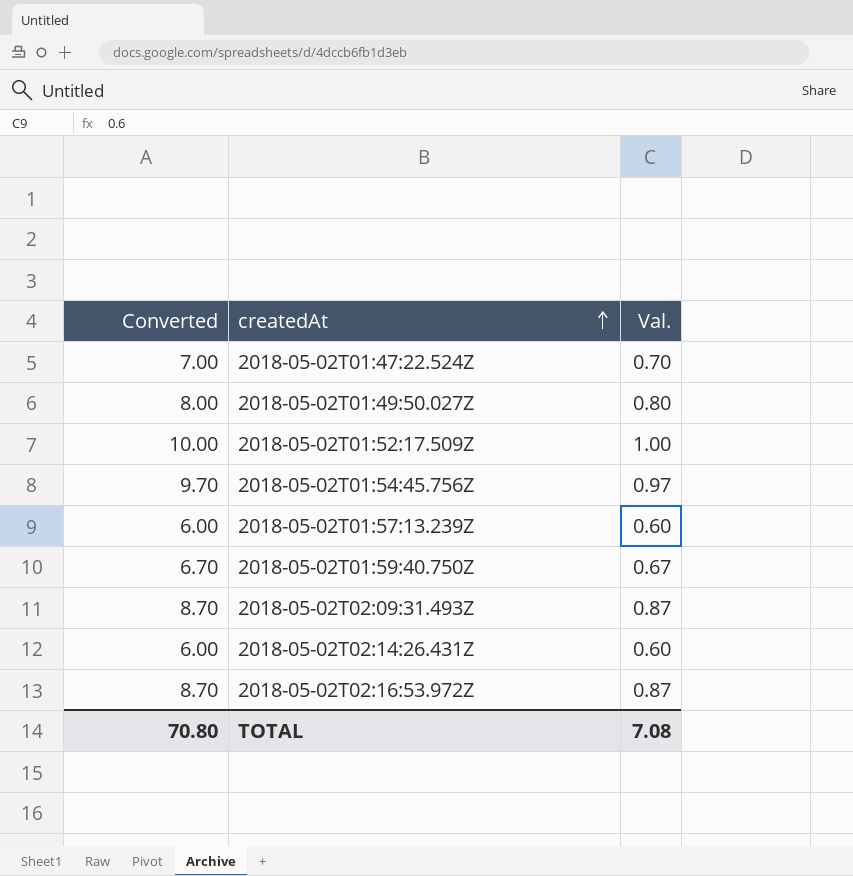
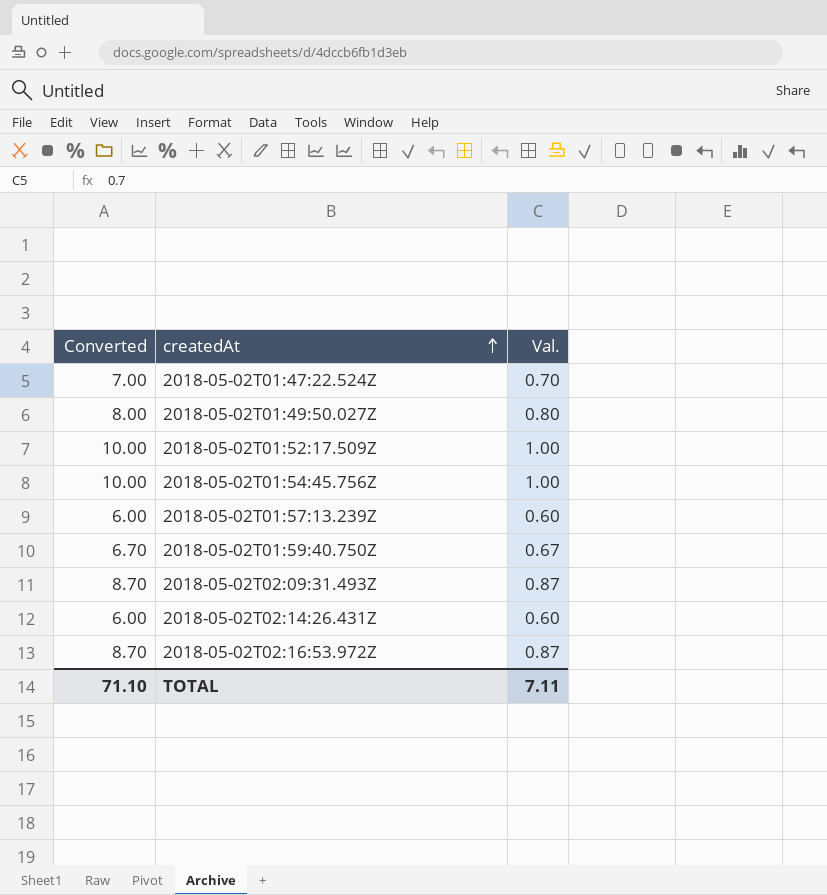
2018-05-02T01:54:45.756Z | Converted: 9.70 -> 10.00
2018-05-02T01:54:45.756Z | Val.: 0.97 -> 1.00
TOTAL | Converted: 70.80 -> 71.10
TOTAL | Val.: 7.08 -> 7.11

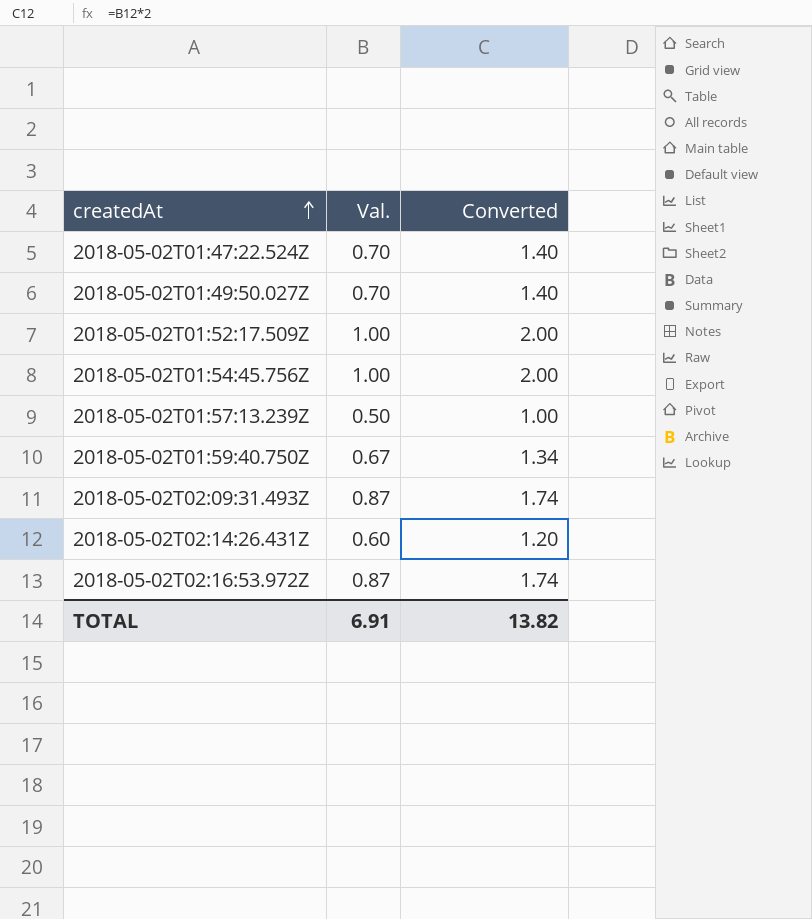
column Converted | formula: [Val.] * 10 -> [Val.] * 2
column Converted | position: 1 -> 3
2018-05-02T01:49:50.027Z | Val.: 0.80 -> 0.70
2018-05-02T01:57:13.239Z | Val.: 0.60 -> 0.50
TOTAL | Val.: 7.11 -> 6.91
TOTAL | Converted: 71.10 -> 13.82

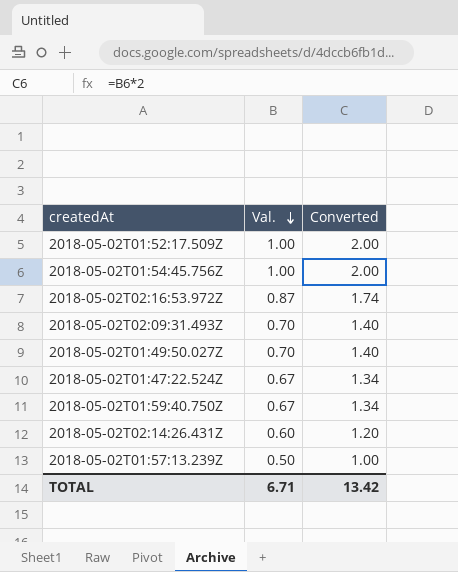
row order: createdAt ascending -> Val. descending
2018-05-02T02:09:31.493Z | Val.: 0.87 -> 0.70
2018-05-02T02:09:31.493Z | Converted: 1.74 -> 1.40
2018-05-02T01:47:22.524Z | Val.: 0.70 -> 0.67
2018-05-02T01:47:22.524Z | Converted: 1.40 -> 1.34
TOTAL | Val.: 6.91 -> 6.71
TOTAL | Converted: 13.82 -> 13.42

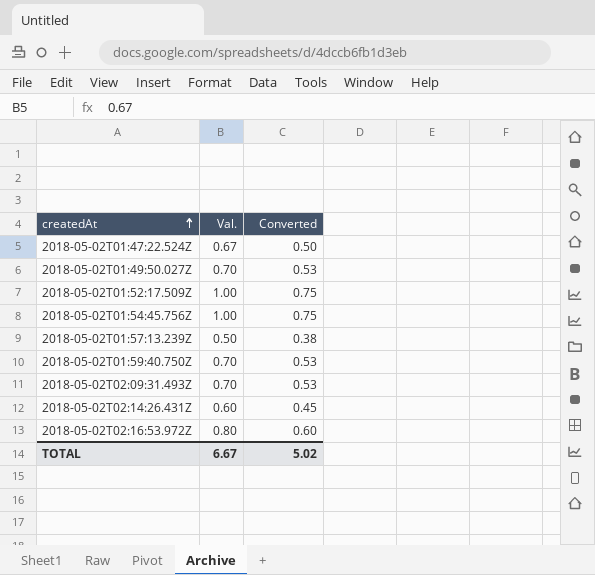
row order: Val. descending -> createdAt ascending
column Converted | formula: [Val.] * 2 -> [Val.] * 0.75
2018-05-02T01:59:40.750Z | Val.: 0.67 -> 0.70
2018-05-02T02:16:53.972Z | Val.: 0.87 -> 0.80
TOTAL | Val.: 6.71 -> 6.67
TOTAL | Converted: 13.42 -> 5.02

